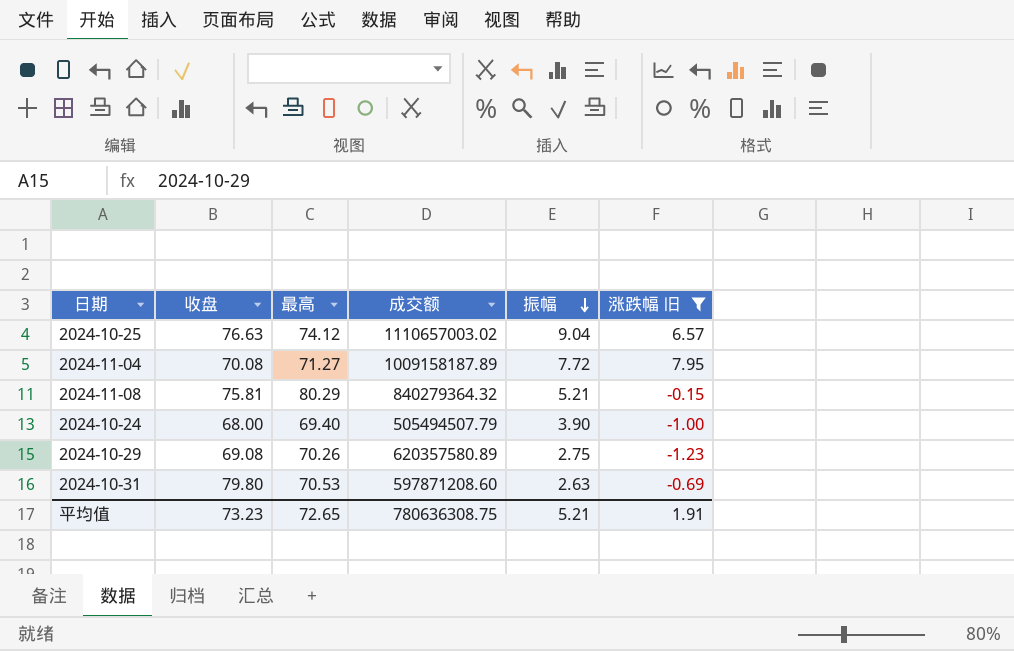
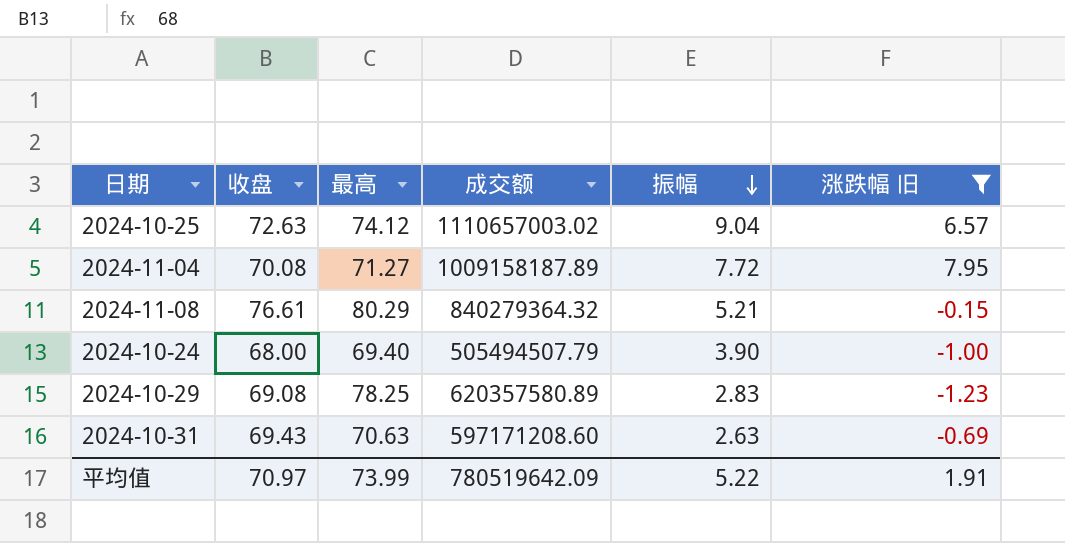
2024-10-25 | 收盘: 76.63 -> 72.63
2024-11-08 | 收盘: 75.81 -> 76.61
2024-10-29 | 最高: 70.26 -> 78.25
2024-10-29 | 振幅: 2.75 -> 2.83
2024-10-31 | 收盘: 79.80 -> 69.43
2024-10-31 | 最高: 70.53 -> 70.63
2024-10-31 | 成交额: 597871208.60 -> 597171208.60
平均值 | 收盘: 73.23 -> 70.97
平均值 | 最高: 72.65 -> 73.99
平均值 | 成交额: 780636308.75 -> 780519642.09
平均值 | 振幅: 5.21 -> 5.22

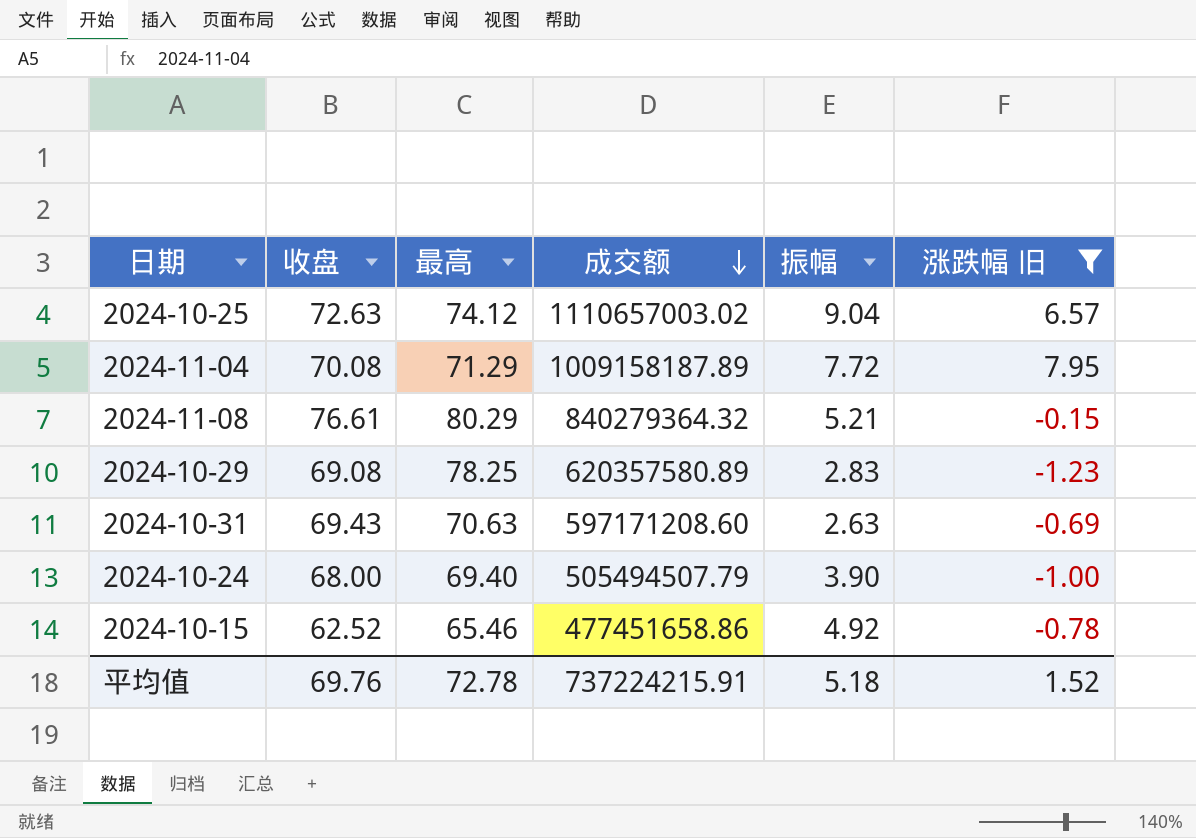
row order: 振幅 descending -> 成交额 descending
2024-11-04 | 最高: 71.27 -> 71.29
row 2024-10-15: none -> 62.52 | 65.46 | 477451658.86 | 4.92 | -0.78
平均值 | 收盘: 70.97 -> 69.76
平均值 | 最高: 73.99 -> 72.78
平均值 | 成交额: 780519642.09 -> 737224215.91
平均值 | 振幅: 5.22 -> 5.18
平均值 | 涨跌幅 旧: 1.91 -> 1.52

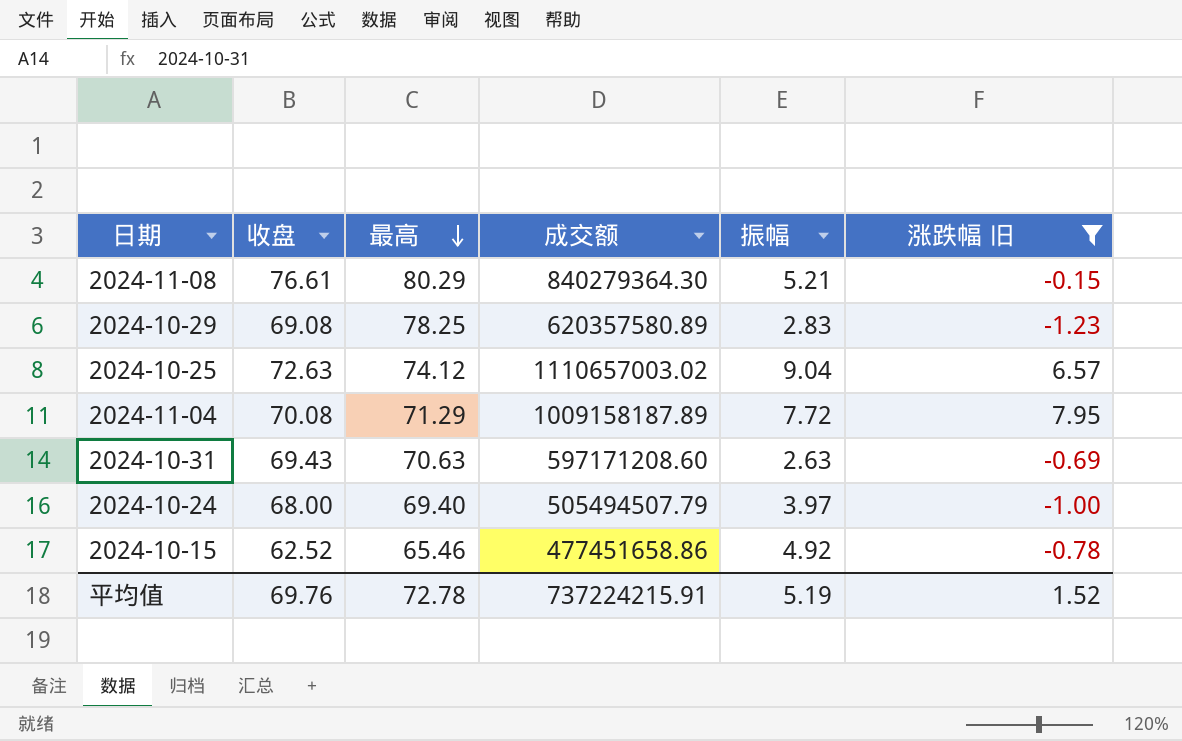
row order: 成交额 descending -> 最高 descending
2024-11-08 | 成交额: 840279364.32 -> 840279364.30
2024-10-24 | 振幅: 3.90 -> 3.97
平均值 | 振幅: 5.18 -> 5.19

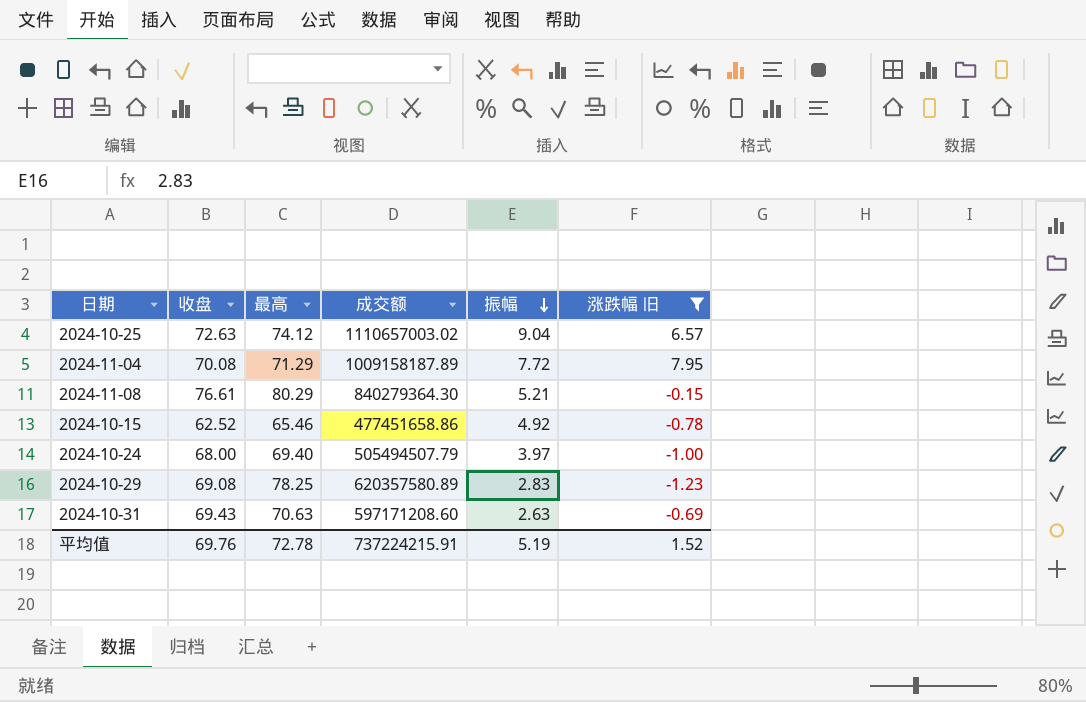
row order: 最高 descending -> 振幅 descending

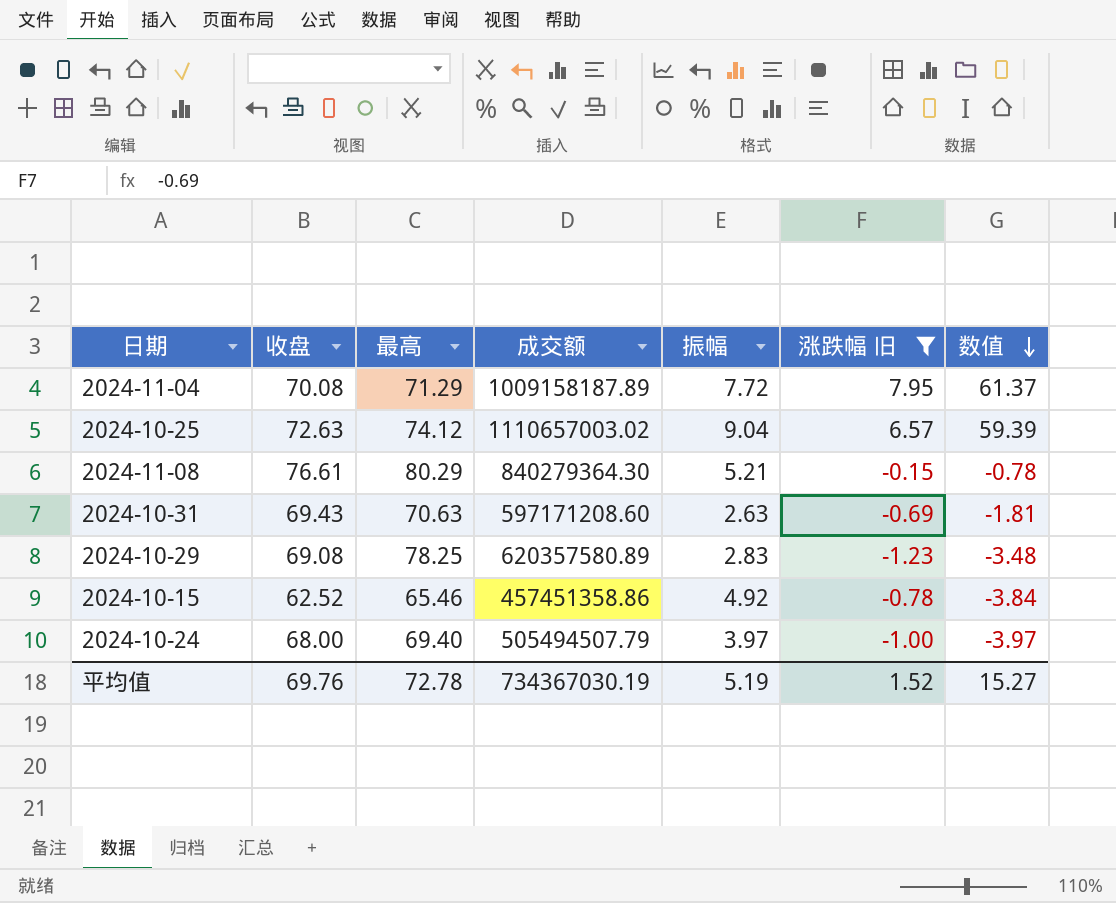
row order: 振幅 descending -> 数值 descending
column 数值 | formula: none -> [振幅] * [涨跌幅 旧]
2024-10-15 | 成交额: 477451658.86 -> 457451358.86
平均值 | 成交额: 737224215.91 -> 734367030.19

